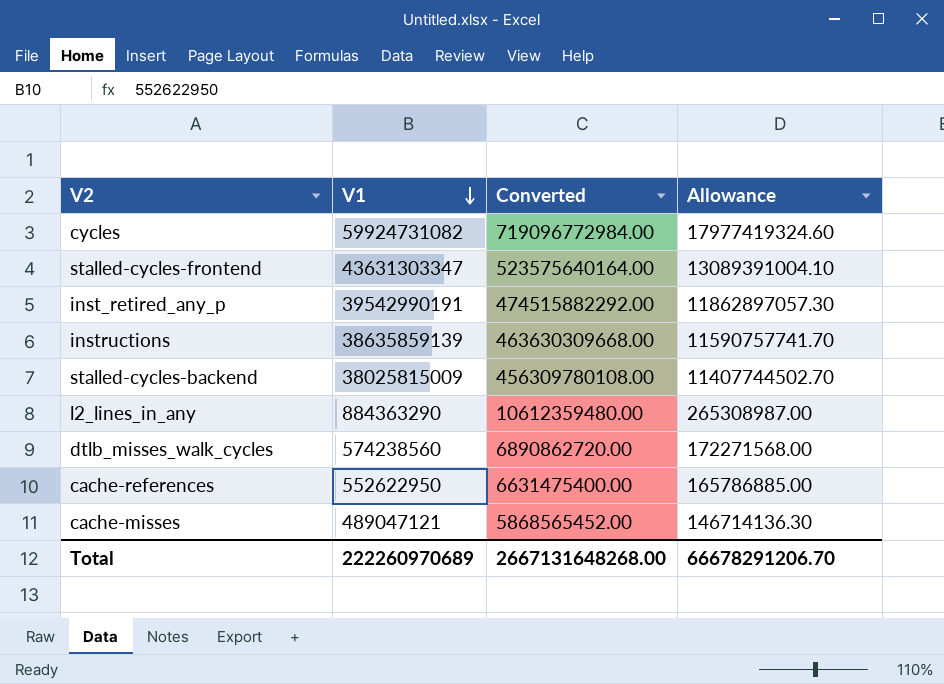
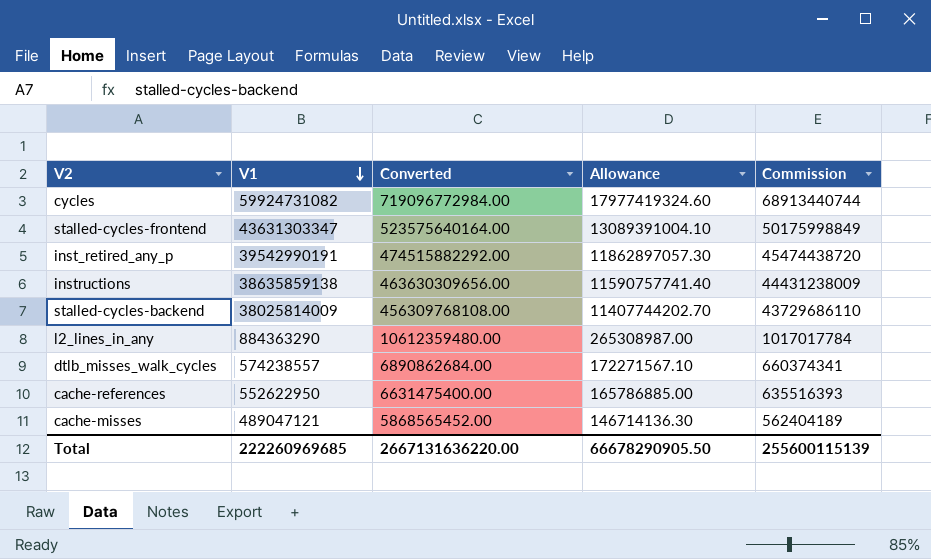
column Commission | formula: none -> [V1] * 1.15
instructions | V1: 38635859139 -> 38635859138
instructions | Converted: 463630309668.00 -> 463630309656.00
instructions | Allowance: 11590757741.70 -> 11590757741.40
stalled-cycles-backend | V1: 38025815009 -> 38025814009
stalled-cycles-backend | Converted: 456309780108.00 -> 456309768108.00
stalled-cycles-backend | Allowance: 11407744502.70 -> 11407744202.70
dtlb_misses_walk_cycles | V1: 574238560 -> 574238557
dtlb_misses_walk_cycles | Converted: 6890862720.00 -> 6890862684.00
dtlb_misses_walk_cycles | Allowance: 172271568.00 -> 172271567.10
Total | V1: 222260970689 -> 222260969685
Total | Converted: 2667131648268.00 -> 2667131636220.00
Total | Allowance: 66678291206.70 -> 66678290905.50

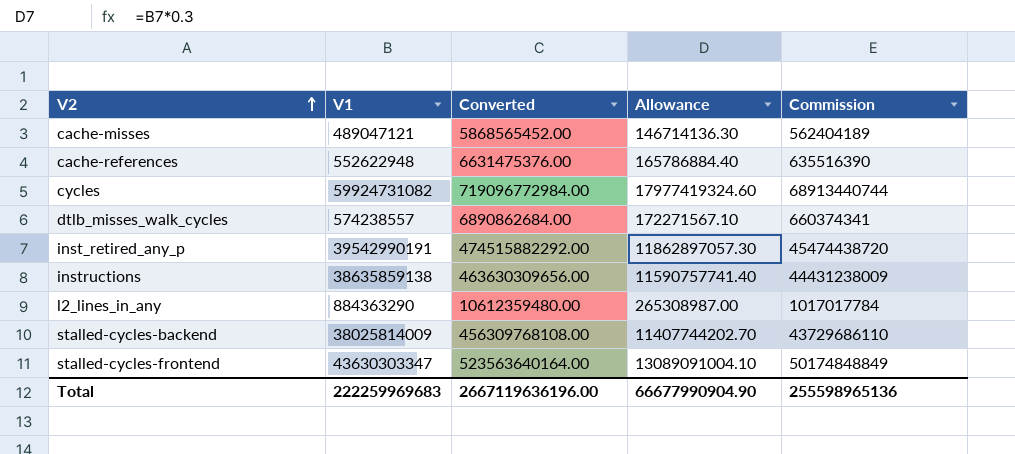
row order: V1 descending -> V2 ascending
cache-references | V1: 552622950 -> 552622948
cache-references | Converted: 6631475400.00 -> 6631475376.00
cache-references | Allowance: 165786885.00 -> 165786884.40
cache-references | Commission: 635516393 -> 635516390
stalled-cycles-frontend | V1: 43631303347 -> 43630303347
stalled-cycles-frontend | Converted: 523575640164.00 -> 523563640164.00
stalled-cycles-frontend | Allowance: 13089391004.10 -> 13089091004.10
stalled-cycles-frontend | Commission: 50175998849 -> 50174848849
Total | V1: 222260969685 -> 222259969683
Total | Converted: 2667131636220.00 -> 2667119636196.00
Total | Allowance: 66678290905.50 -> 66677990904.90
Total | Commission: 255600115139 -> 255598965136

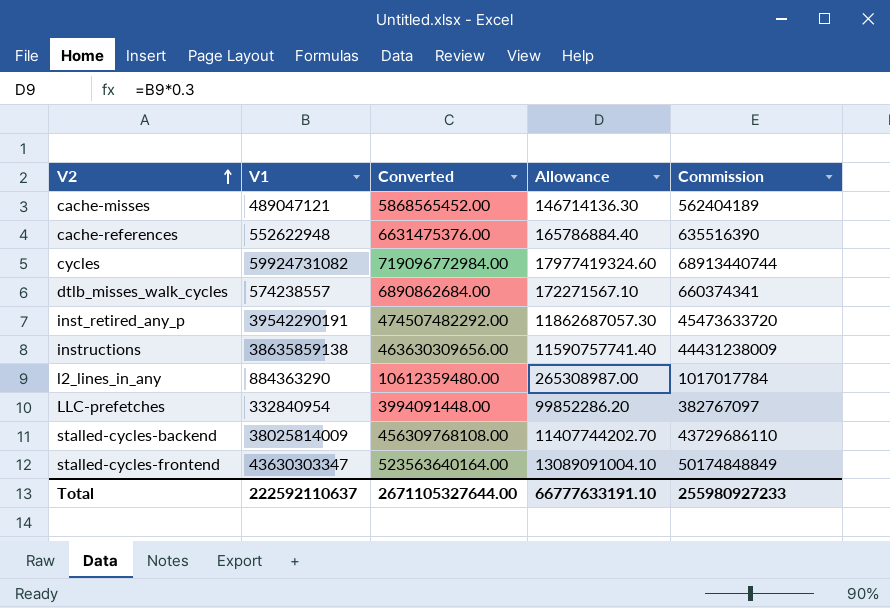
inst_retired_any_p | V1: 39542990191 -> 39542290191
inst_retired_any_p | Converted: 474515882292.00 -> 474507482292.00
inst_retired_any_p | Allowance: 11862897057.30 -> 11862687057.30
inst_retired_any_p | Commission: 45474438720 -> 45473633720
row LLC-prefetches: none -> 332840954 | 3994091448.00 | 99852286.20 | 382767097
Total | V1: 222259969683 -> 222592110637
Total | Converted: 2667119636196.00 -> 2671105327644.00
Total | Allowance: 66677990904.90 -> 66777633191.10
Total | Commission: 255598965136 -> 255980927233

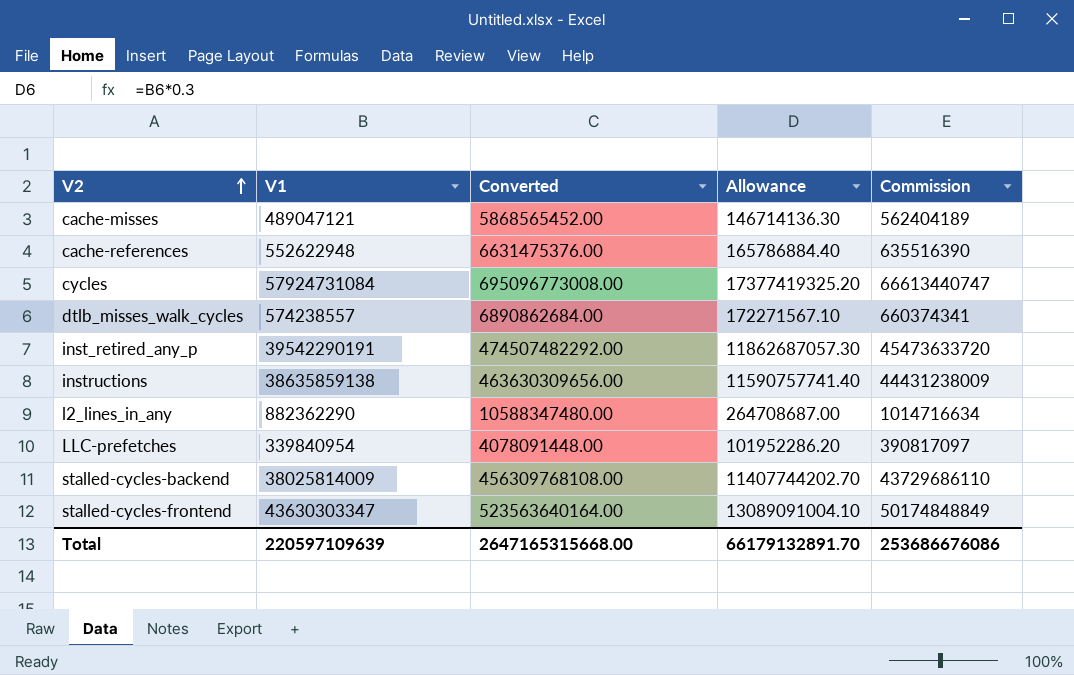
cycles | V1: 59924731082 -> 57924731084
cycles | Converted: 719096772984.00 -> 695096773008.00
cycles | Allowance: 17977419324.60 -> 17377419325.20
cycles | Commission: 68913440744 -> 66613440747
l2_lines_in_any | V1: 884363290 -> 882362290
l2_lines_in_any | Converted: 10612359480.00 -> 10588347480.00
l2_lines_in_any | Allowance: 265308987.00 -> 264708687.00
l2_lines_in_any | Commission: 1017017784 -> 1014716634
LLC-prefetches | V1: 332840954 -> 339840954
LLC-prefetches | Converted: 3994091448.00 -> 4078091448.00
LLC-prefetches | Allowance: 99852286.20 -> 101952286.20
LLC-prefetches | Commission: 382767097 -> 390817097
Total | V1: 222592110637 -> 220597109639
Total | Converted: 2671105327644.00 -> 2647165315668.00
Total | Allowance: 66777633191.10 -> 66179132891.70
Total | Commission: 255980927233 -> 253686676086

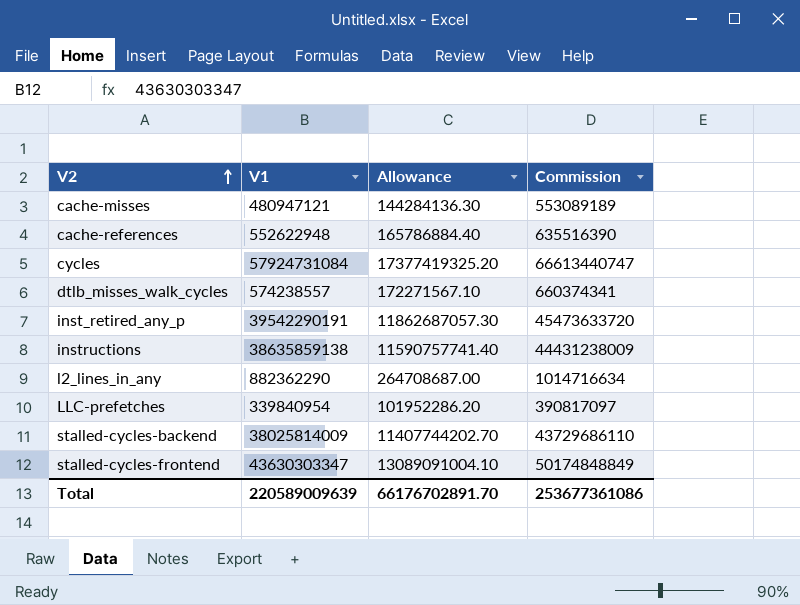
column Converted | formula: [V1] * 12 -> none
cache-misses | V1: 489047121 -> 480947121
cache-misses | Allowance: 146714136.30 -> 144284136.30
cache-misses | Commission: 562404189 -> 553089189
Total | V1: 220597109639 -> 220589009639
Total | Allowance: 66179132891.70 -> 66176702891.70
Total | Commission: 253686676086 -> 253677361086

